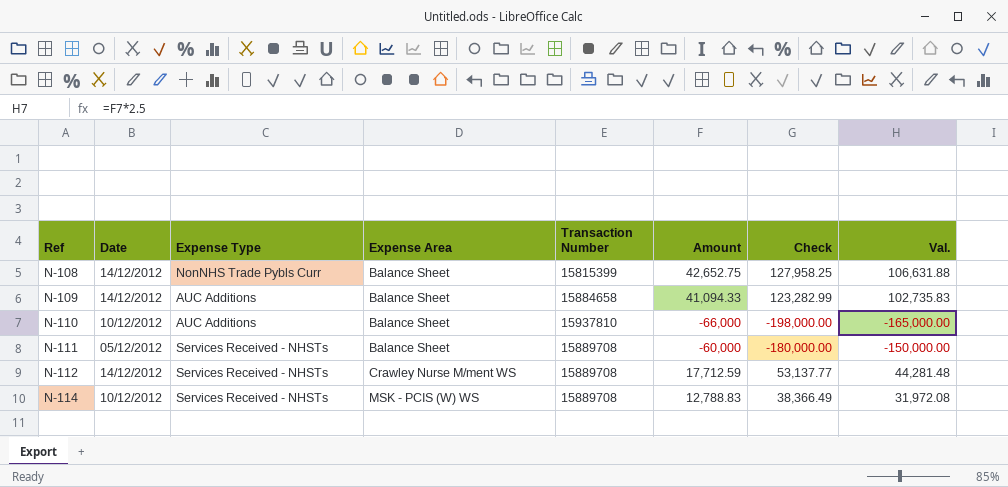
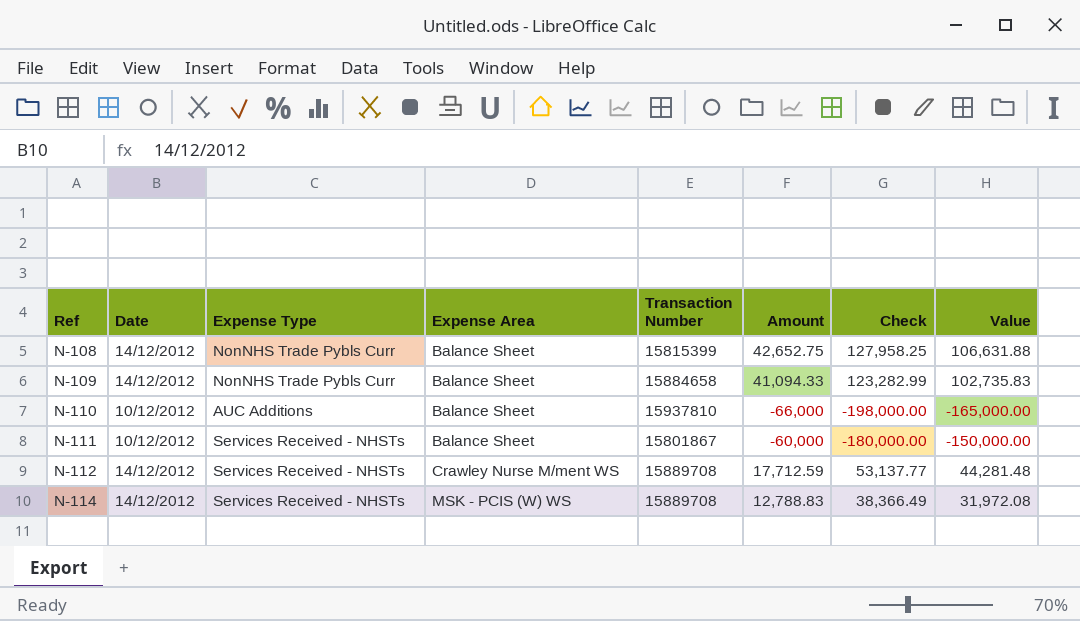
column name: Val. -> Value
N-109 | Expense Type: AUC Additions -> NonNHS Trade Pybls Curr
N-111 | Date: 05/12/2012 -> 10/12/2012
N-111 | Transaction Number: 15889708 -> 15801867
N-114 | Date: 10/12/2012 -> 14/12/2012

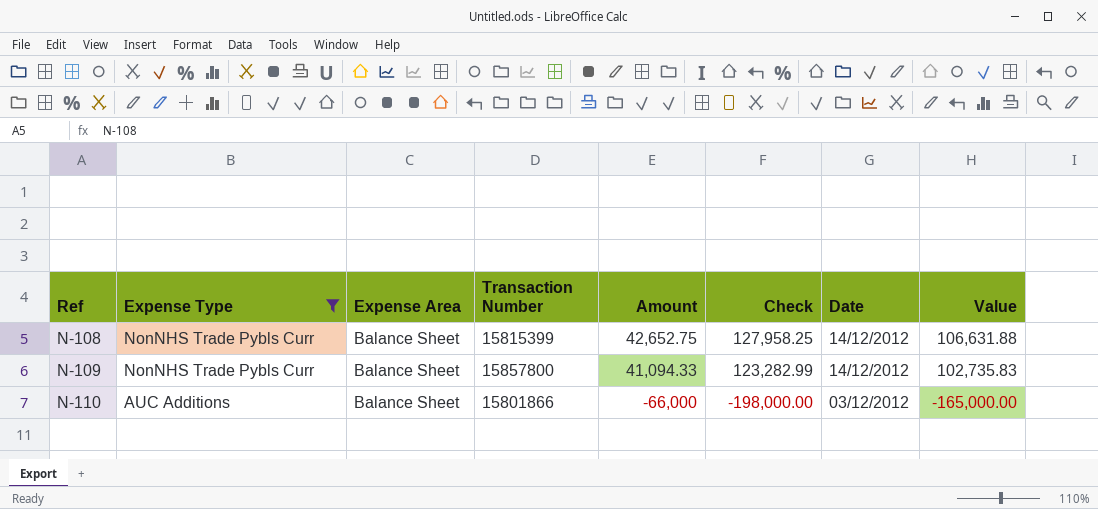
filter: none -> Expense Type != Services Received - NHSTs
column Date | position: 2 -> 7
N-109 | Transaction Number: 15884658 -> 15857800
N-110 | Transaction Number: 15937810 -> 15801866
N-110 | Date: 10/12/2012 -> 03/12/2012

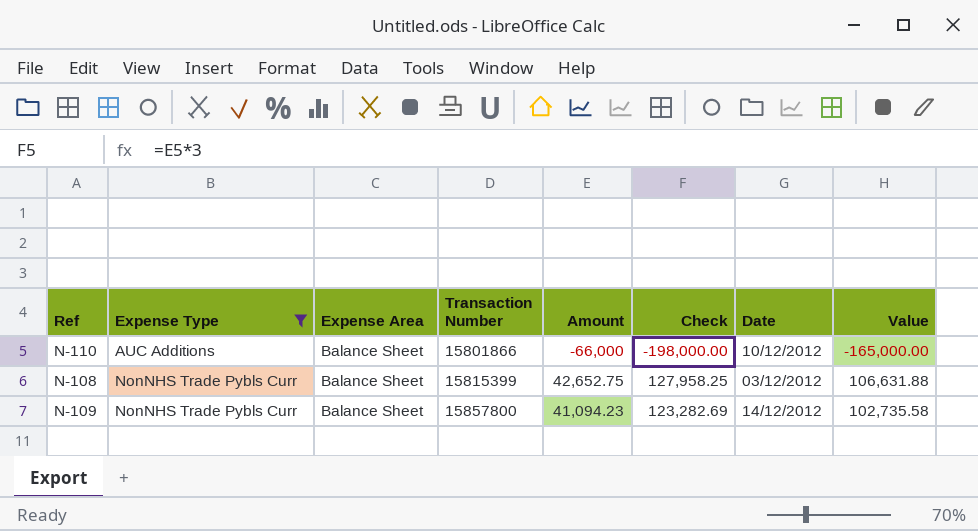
row order: Ref ascending -> Expense Type ascending
N-110 | Date: 03/12/2012 -> 10/12/2012
N-108 | Date: 14/12/2012 -> 03/12/2012
N-109 | Amount: 41,094.33 -> 41,094.23
N-109 | Check: 123,282.99 -> 123,282.69
N-109 | Value: 102,735.83 -> 102,735.58

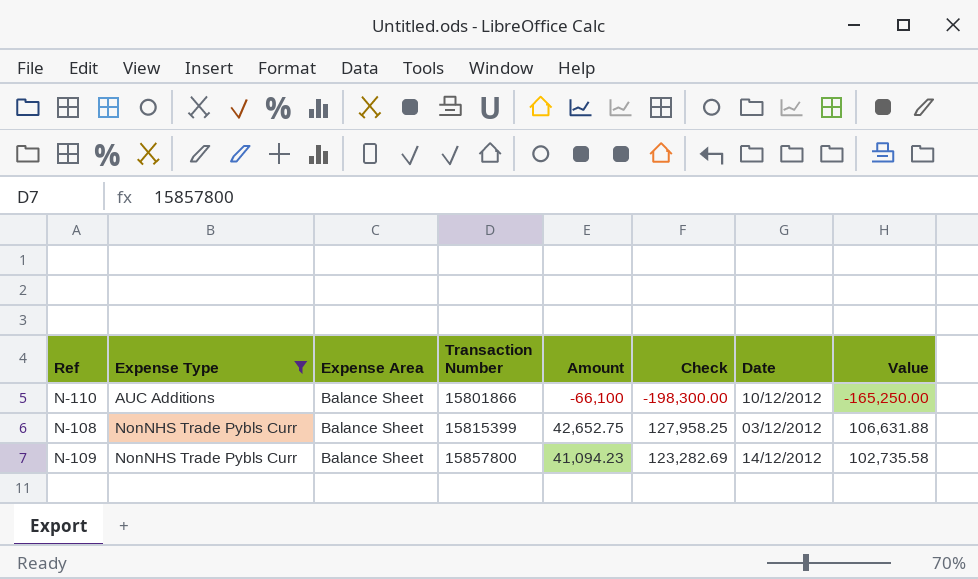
N-110 | Amount: -66,000 -> -66,100
N-110 | Check: -198,000.00 -> -198,300.00
N-110 | Value: -165,000.00 -> -165,250.00

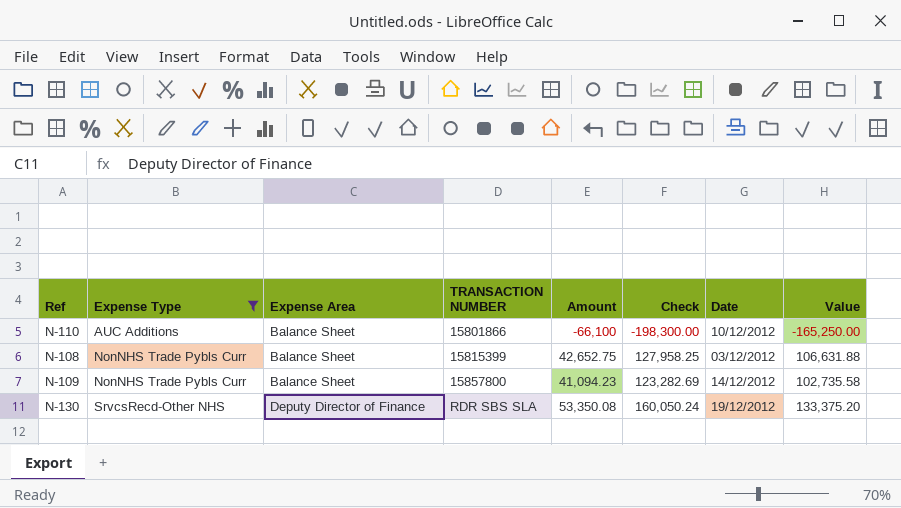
column name: Transaction Number -> TRANSACTION NUMBER
row N-130: none -> SrvcsRecd-Other NHS | Deputy Director of Finance | RDR SBS SLA | 53,350.08 | 160,050.24 | 19/12/2012 | 133,375.20

